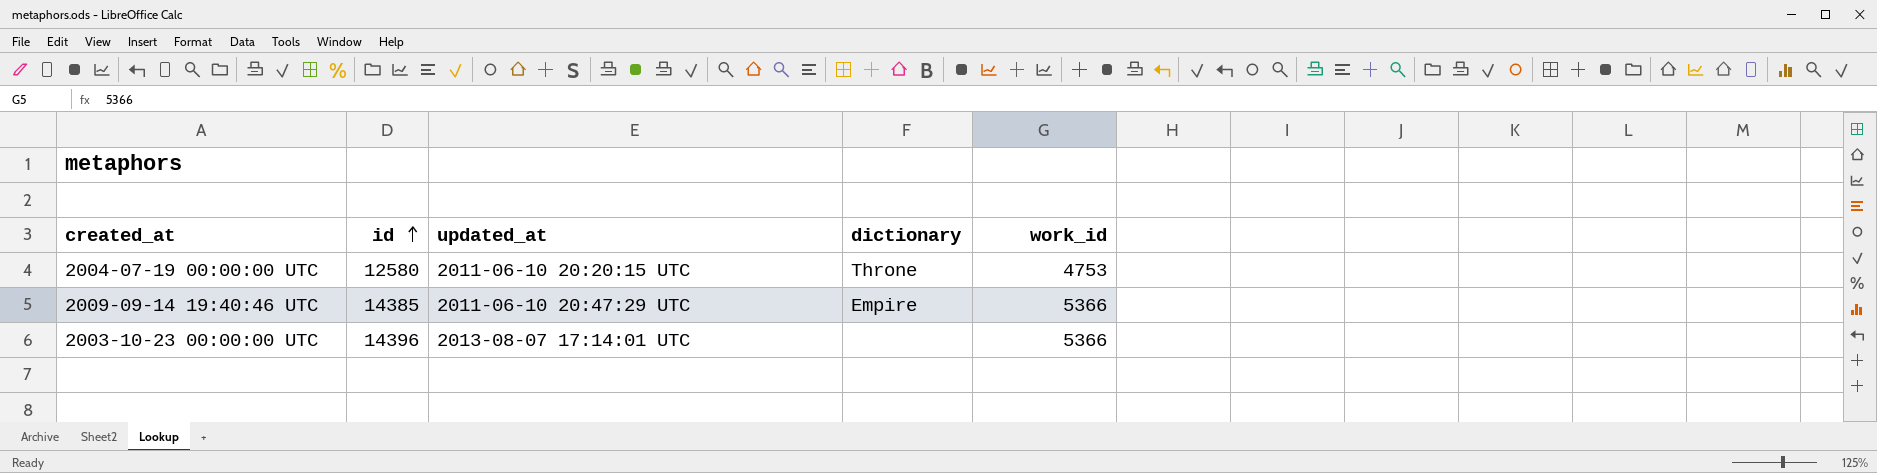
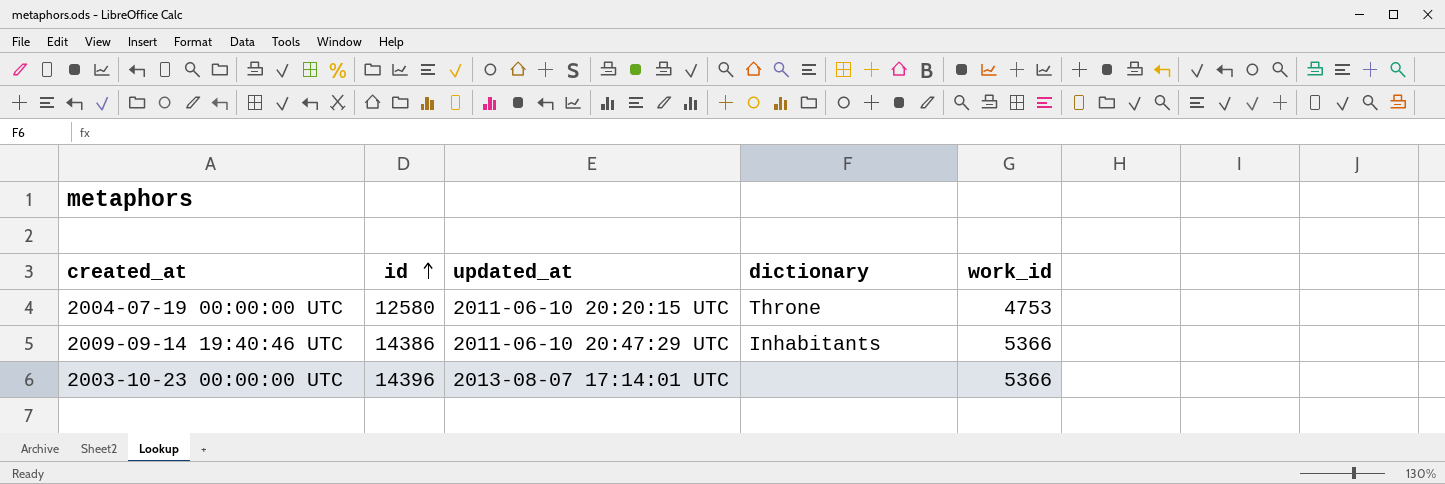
2009-09-14 19:40:46 UTC | id: 14385 -> 14386
2009-09-14 19:40:46 UTC | dictionary: Empire -> Inhabitants

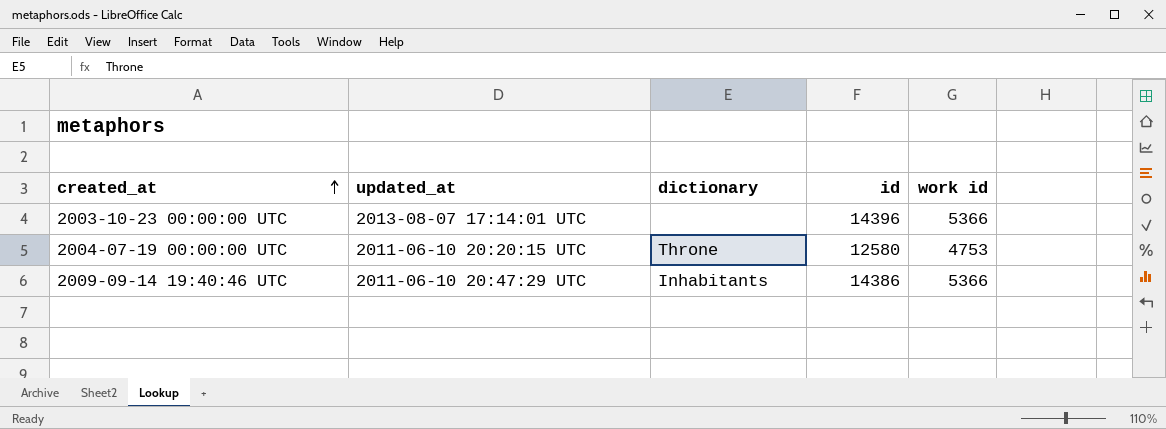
row order: id ascending -> created_at ascending
column id | position: 2 -> 4
column name: work_id -> work id

